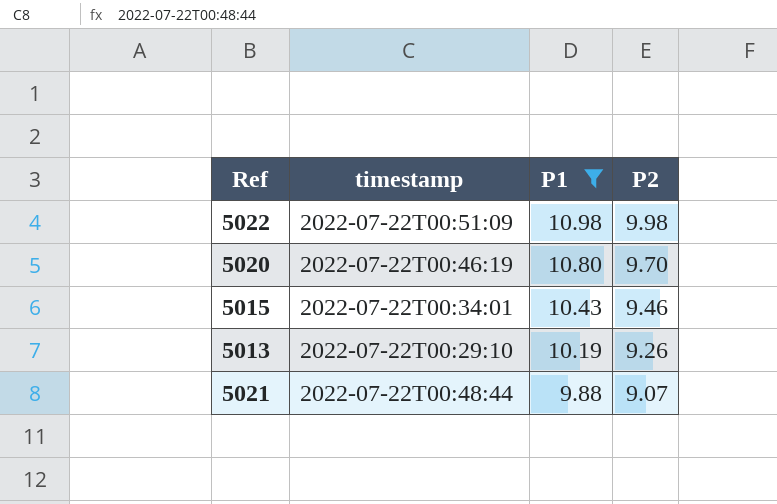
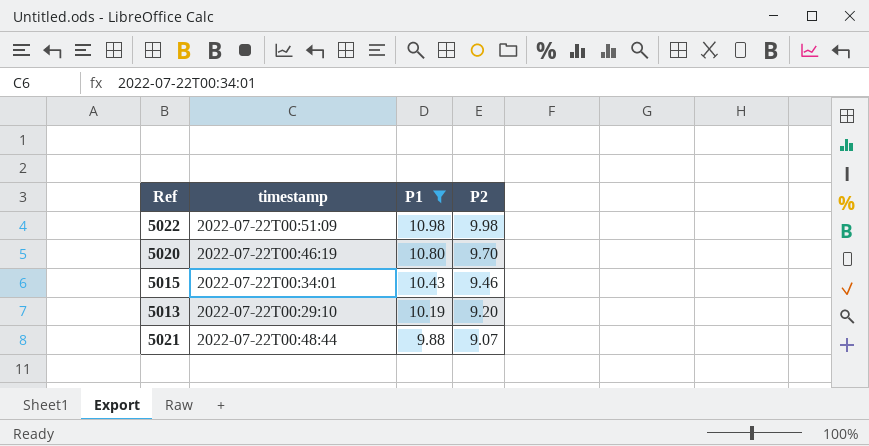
5013 | P2: 9.26 -> 9.20

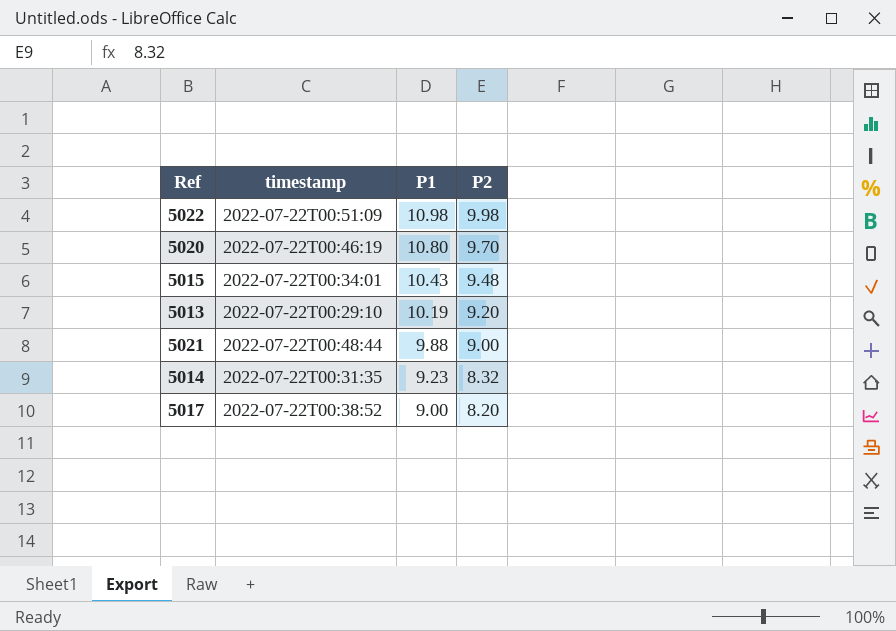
filter: P1 >= 9.88 -> none
5015 | P2: 9.46 -> 9.48
5021 | P2: 9.07 -> 9.00

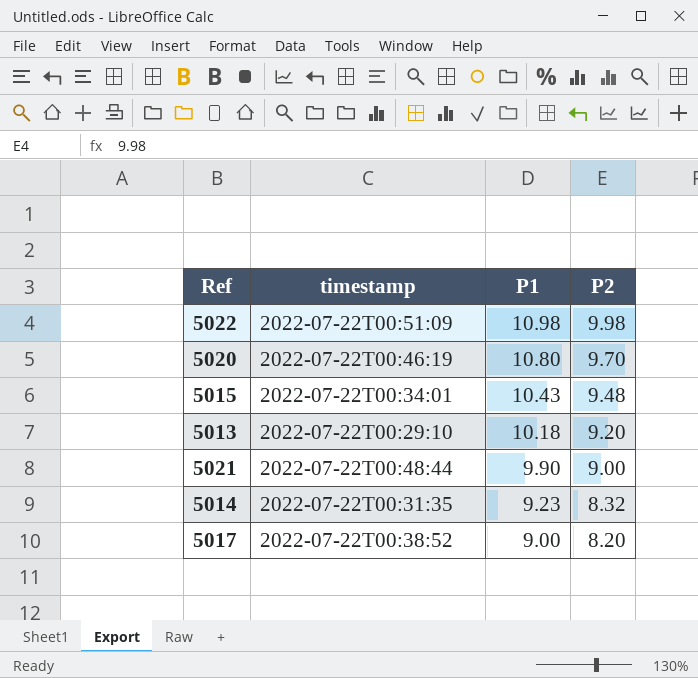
5013 | P1: 10.19 -> 10.18
5021 | P1: 9.88 -> 9.90

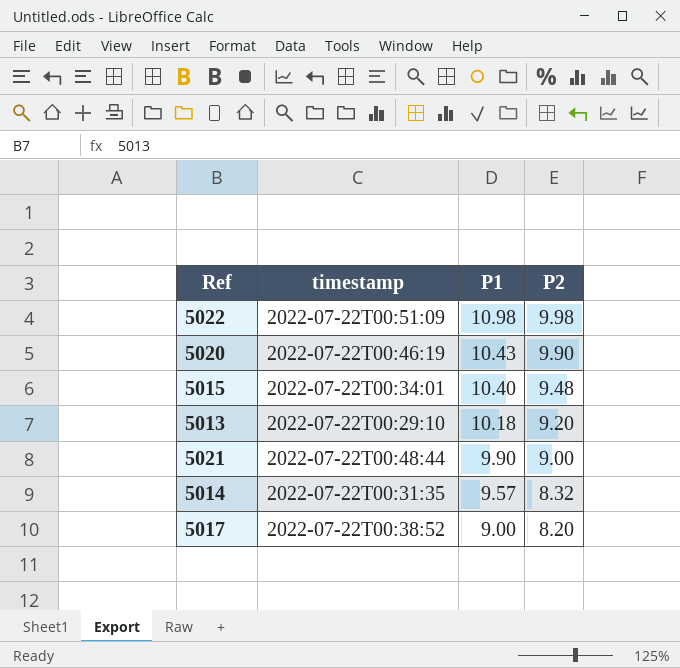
5020 | P1: 10.80 -> 10.43
5020 | P2: 9.70 -> 9.90
5015 | P1: 10.43 -> 10.40
5014 | P1: 9.23 -> 9.57

